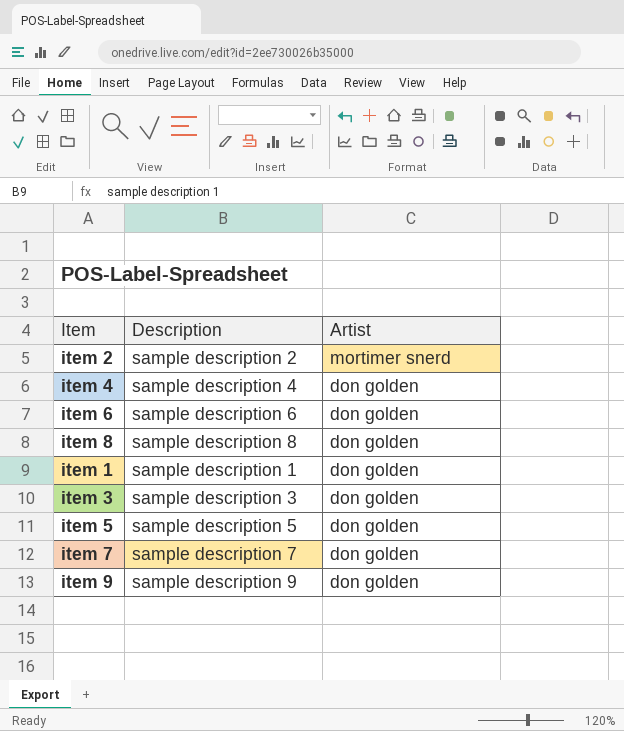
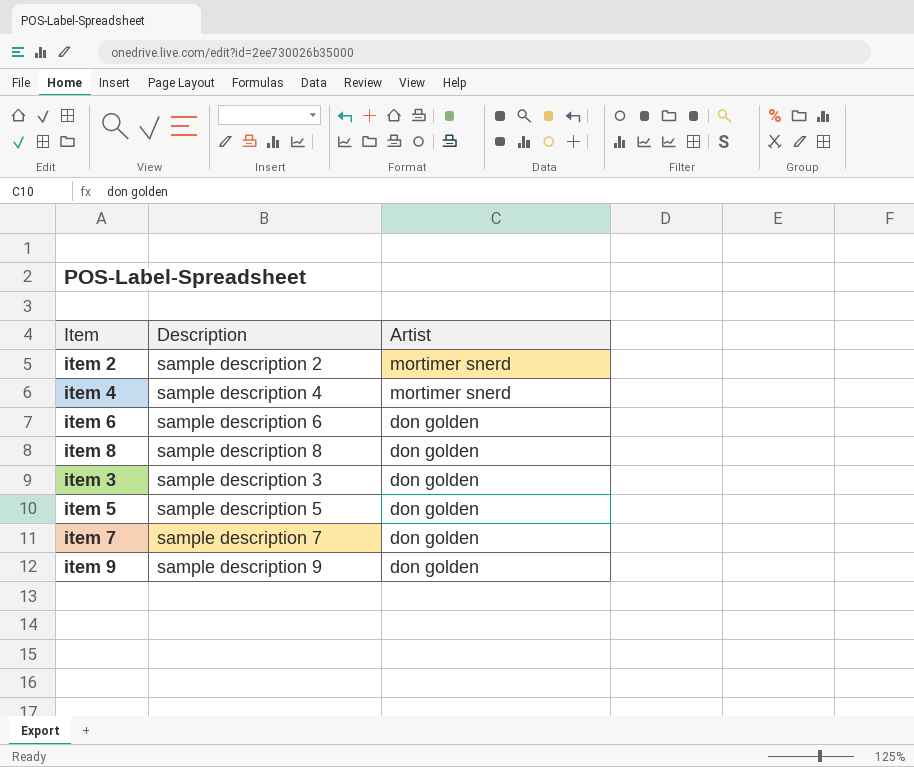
row item 1: sample description 1 | don golden -> none
item 4 | Artist: don golden -> mortimer snerd

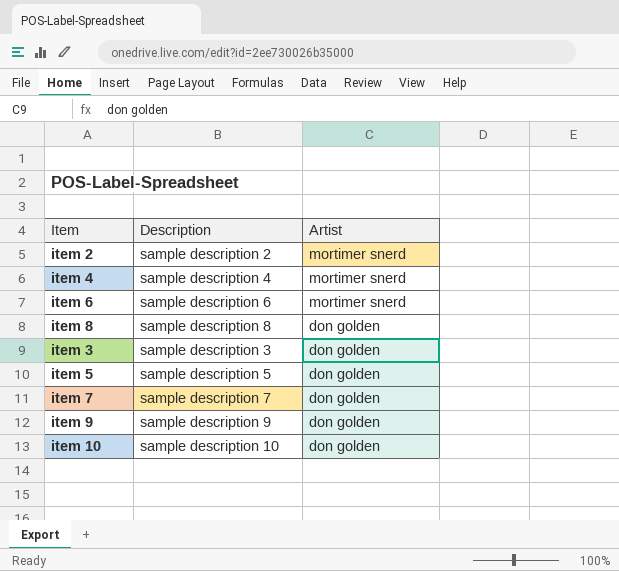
item 6 | Artist: don golden -> mortimer snerd
row item 10: none -> sample description 10 | don golden

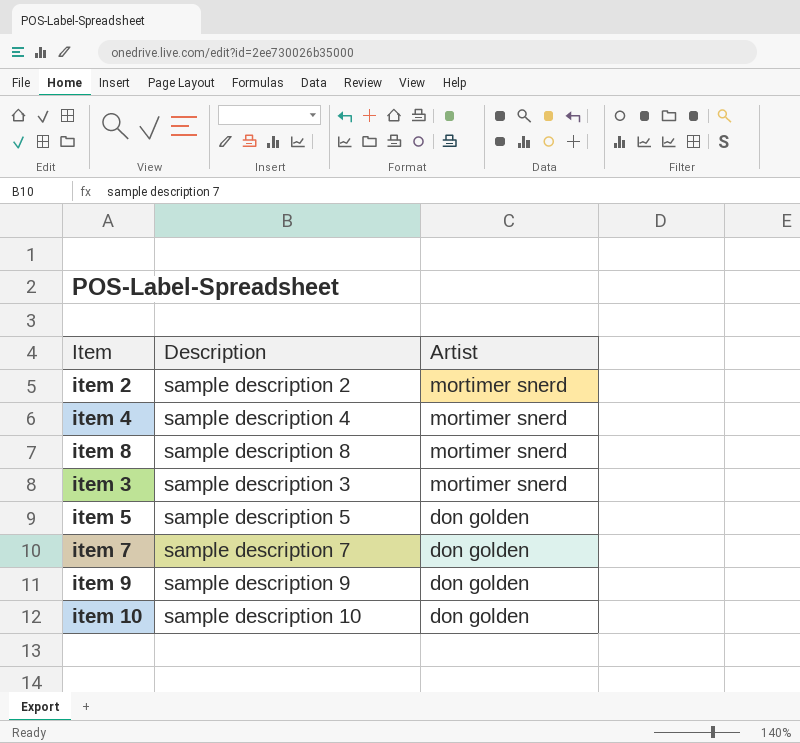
row item 6: sample description 6 | mortimer snerd -> none
item 8 | Artist: don golden -> mortimer snerd
item 3 | Artist: don golden -> mortimer snerd

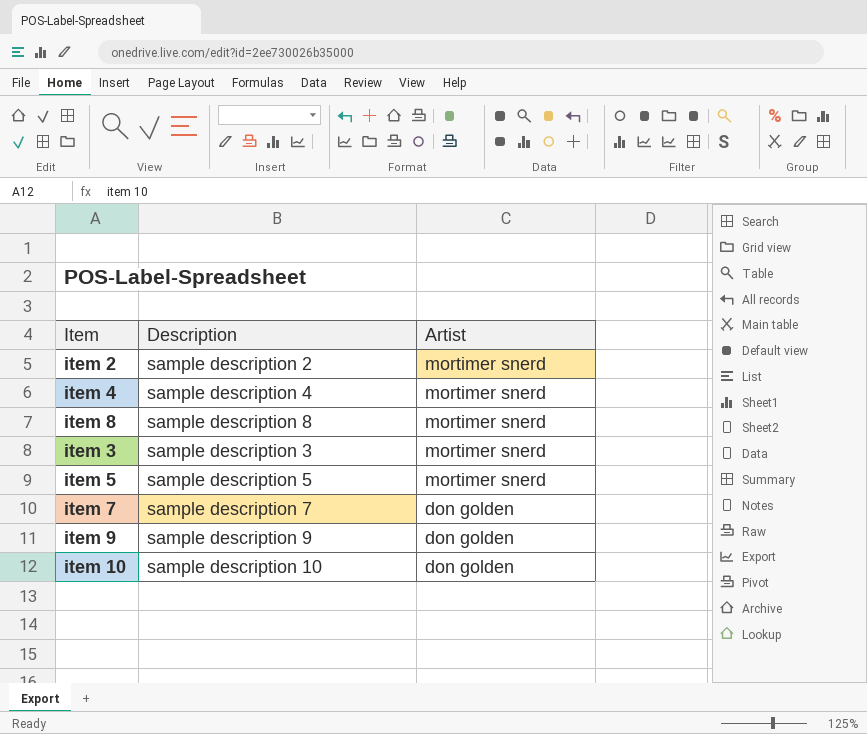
item 5 | Artist: don golden -> mortimer snerd

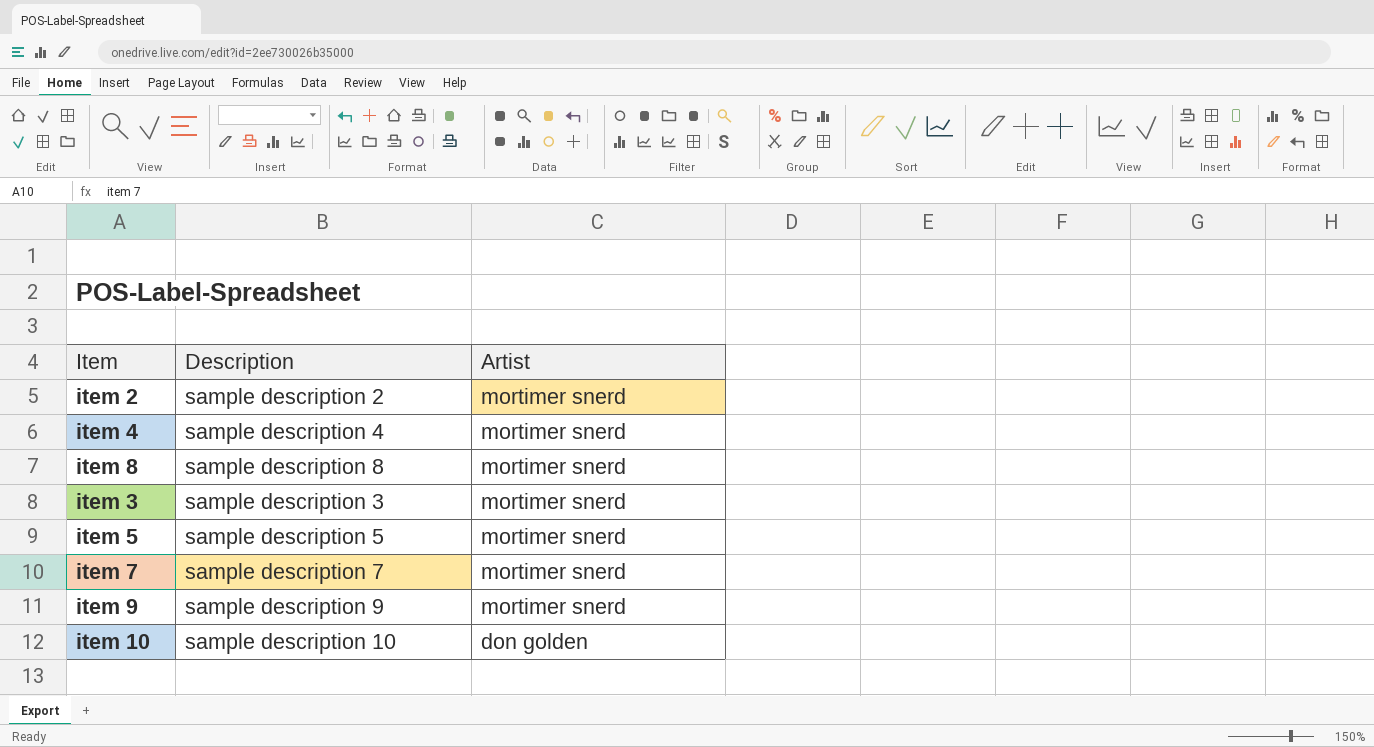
item 7 | Artist: don golden -> mortimer snerd
item 9 | Artist: don golden -> mortimer snerd

